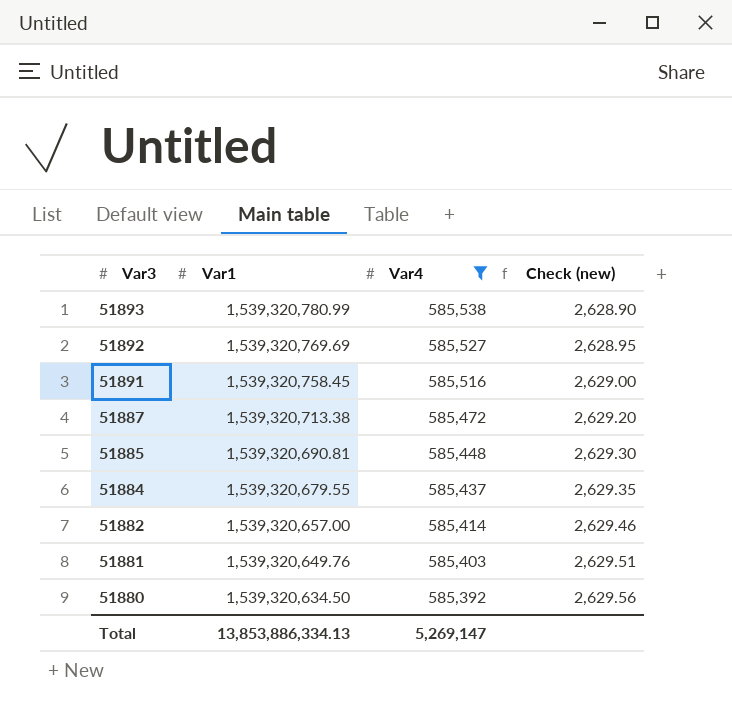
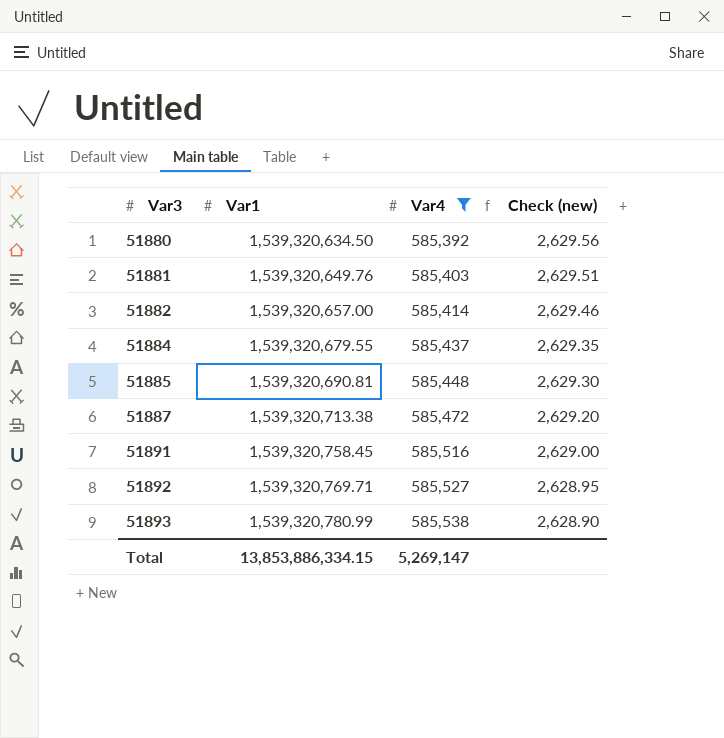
row order: Var3 descending -> Var3 ascending
51892 | Var1: 1,539,320,769.69 -> 1,539,320,769.71
Total | Var1: 13,853,886,334.13 -> 13,853,886,334.15

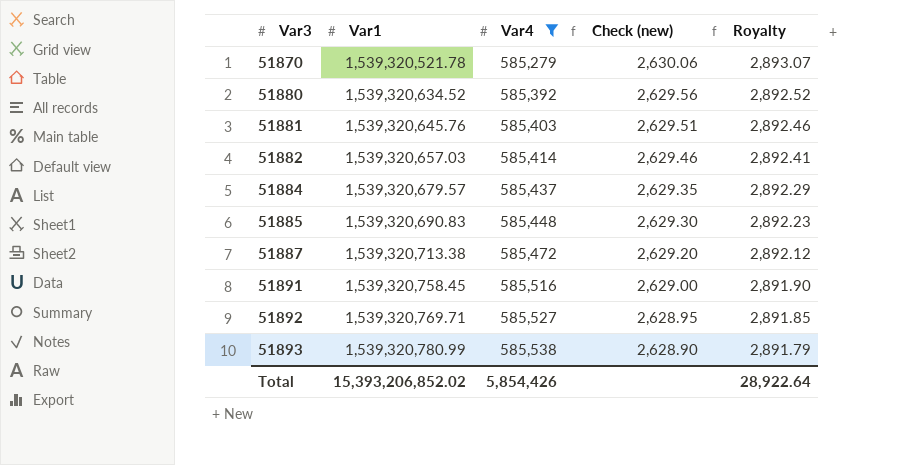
column Royalty | formula: none -> [Check (new)] * 1.1
row 51870: none -> 1,539,320,521.78 | 585,279 | 2,630.06 | 2,893.07
51880 | Var1: 1,539,320,634.50 -> 1,539,320,634.52
51881 | Var1: 1,539,320,649.76 -> 1,539,320,645.76
51882 | Var1: 1,539,320,657.00 -> 1,539,320,657.03
51884 | Var1: 1,539,320,679.55 -> 1,539,320,679.57
51885 | Var1: 1,539,320,690.81 -> 1,539,320,690.83
Total | Var1: 13,853,886,334.15 -> 15,393,206,852.02
Total | Var4: 5,269,147 -> 5,854,426

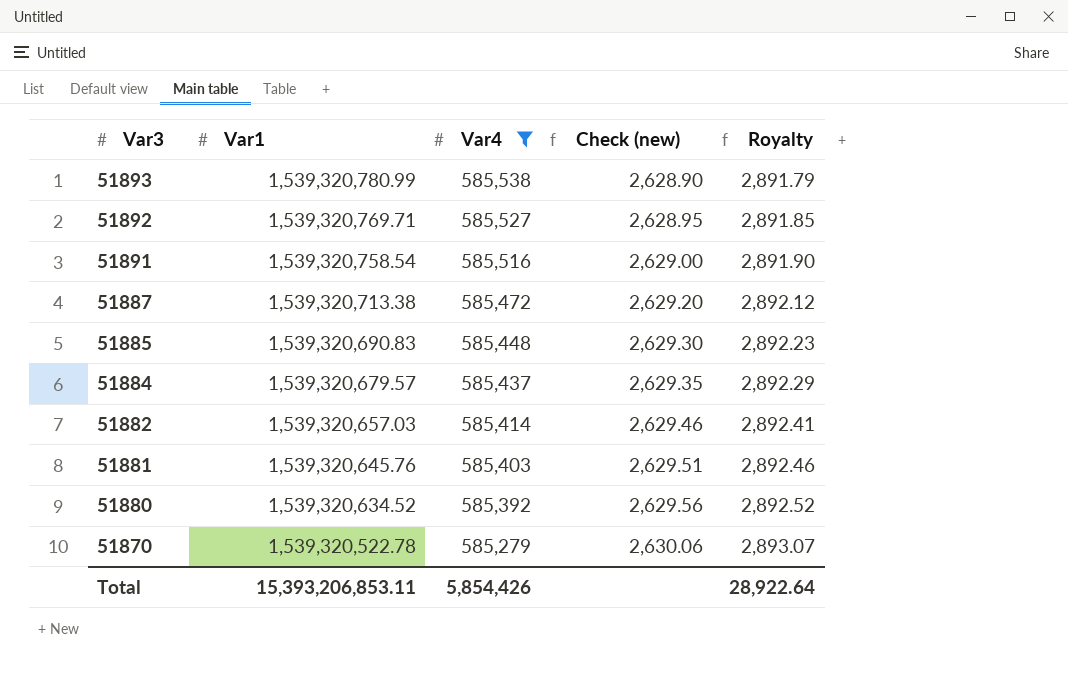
row order: Var3 ascending -> Var3 descending
51891 | Var1: 1,539,320,758.45 -> 1,539,320,758.54
51870 | Var1: 1,539,320,521.78 -> 1,539,320,522.78
Total | Var1: 15,393,206,852.02 -> 15,393,206,853.11

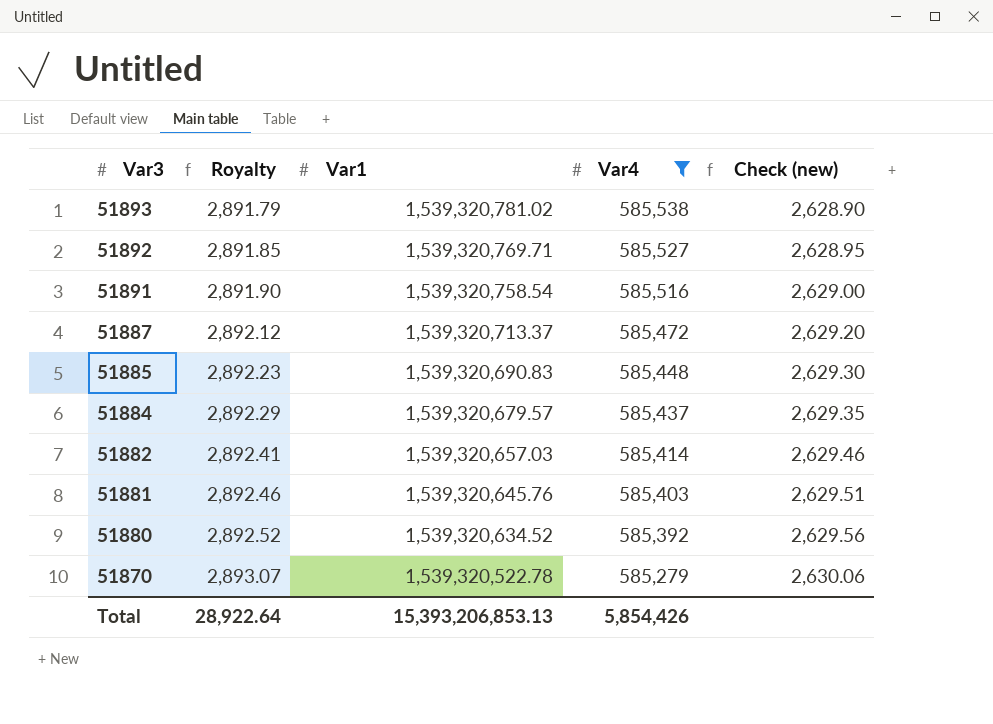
column Royalty | position: 5 -> 2
51893 | Var1: 1,539,320,780.99 -> 1,539,320,781.02
51887 | Var1: 1,539,320,713.38 -> 1,539,320,713.37
Total | Var1: 15,393,206,853.11 -> 15,393,206,853.13

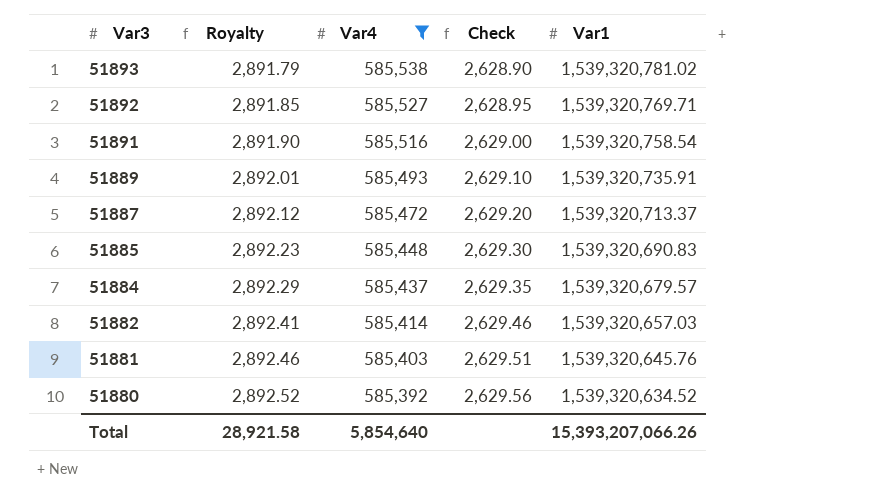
column name: Check (new) -> Check
column Var1 | position: 3 -> 5
row 51870: 2,893.07 | 1,539,320,522.78 | 585,279 | 2,630.06 -> none
row 51889: none -> 2,892.01 | 585,493 | 2,629.10 | 1,539,320,735.91
Total | Royalty: 28,922.64 -> 28,921.58
Total | Var4: 5,854,426 -> 5,854,640
Total | Var1: 15,393,206,853.13 -> 15,393,207,066.26

